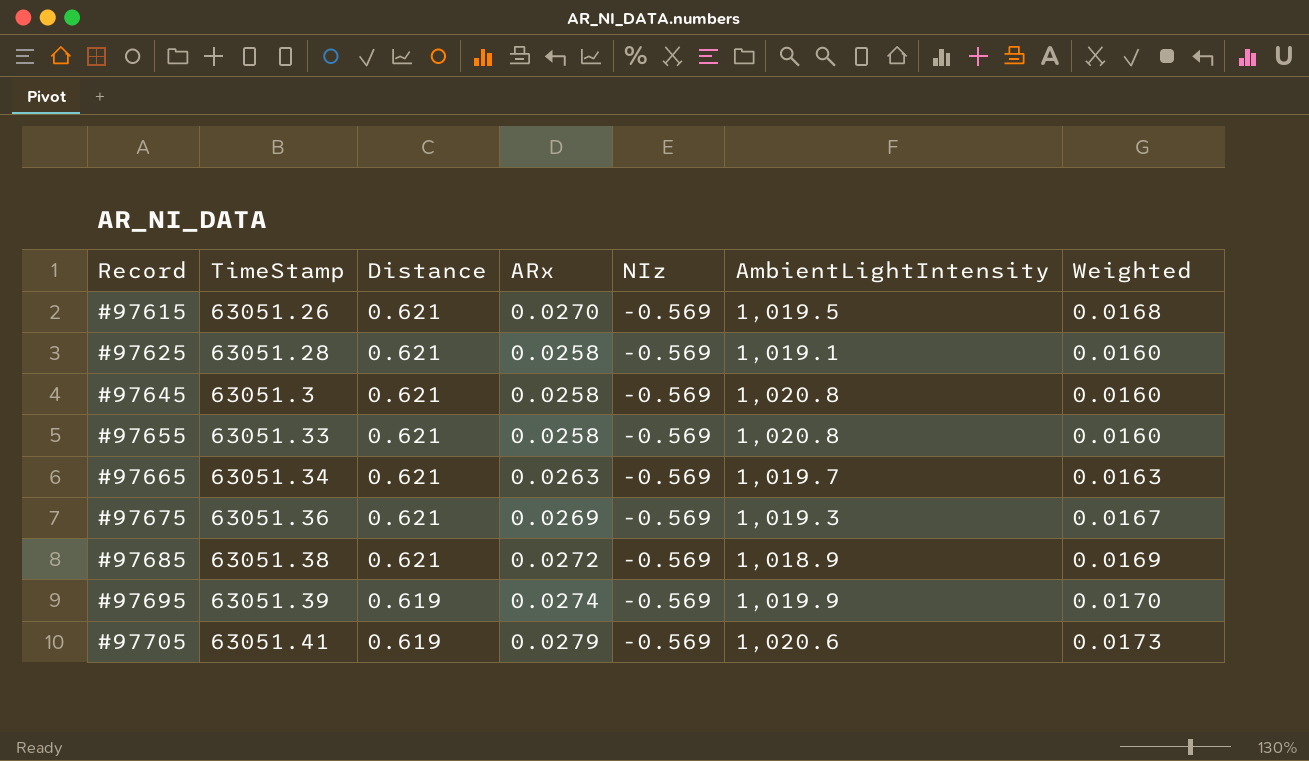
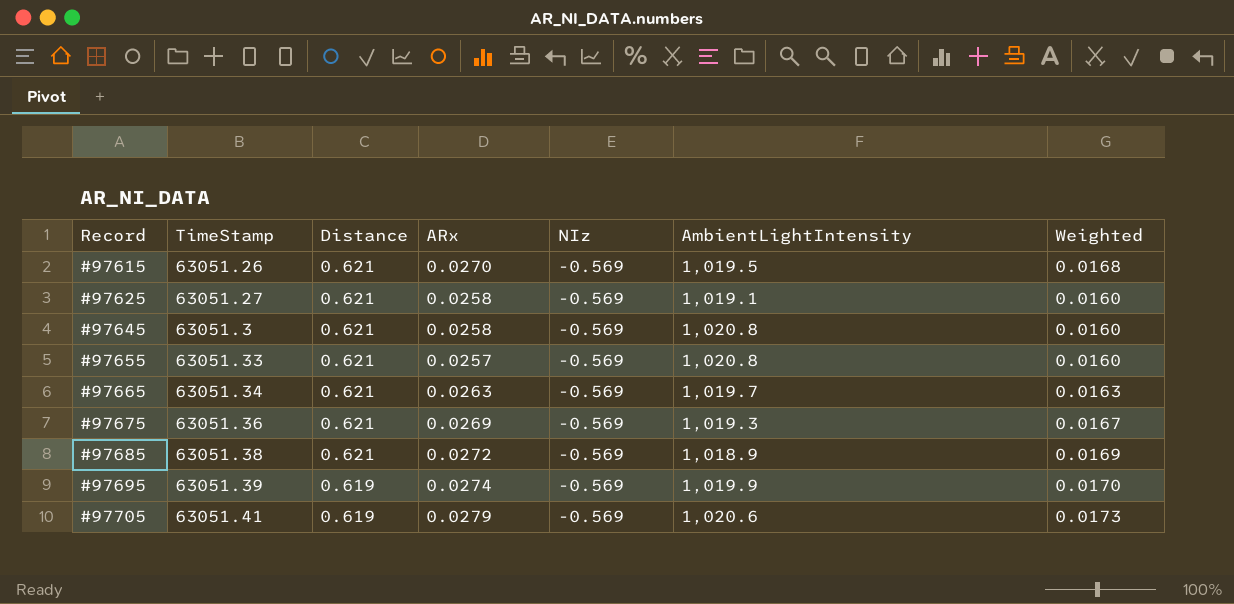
#97625 | TimeStamp: 63051.28 -> 63051.27
#97655 | ARx: 0.0258 -> 0.0257

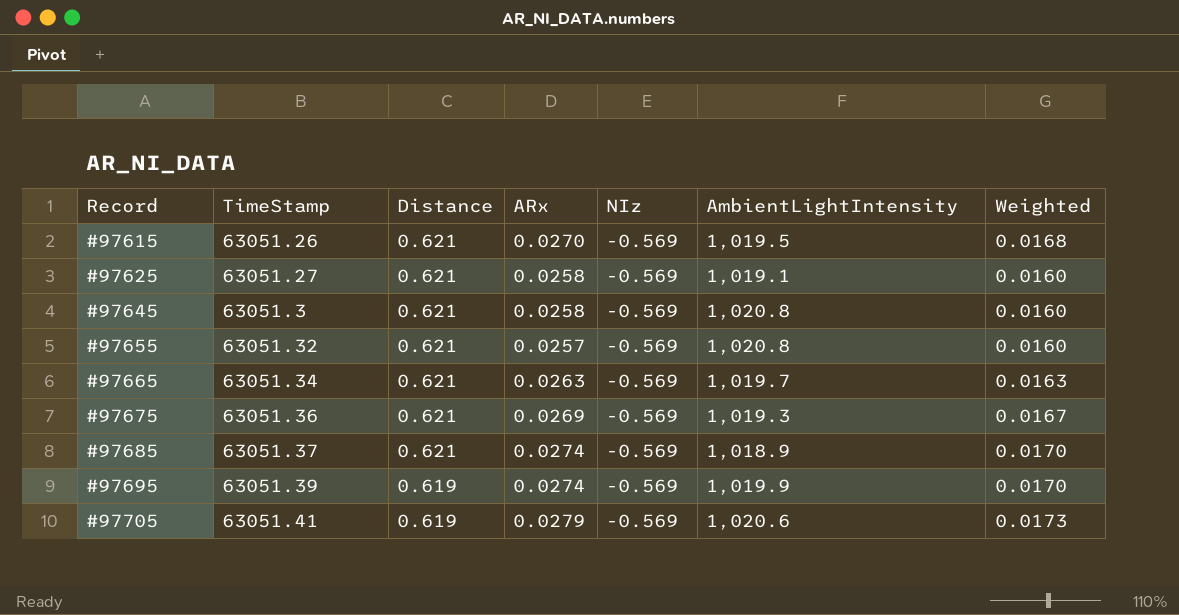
#97655 | TimeStamp: 63051.33 -> 63051.32
#97685 | TimeStamp: 63051.38 -> 63051.37
#97685 | ARx: 0.0272 -> 0.0274
#97685 | Weighted: 0.0169 -> 0.0170

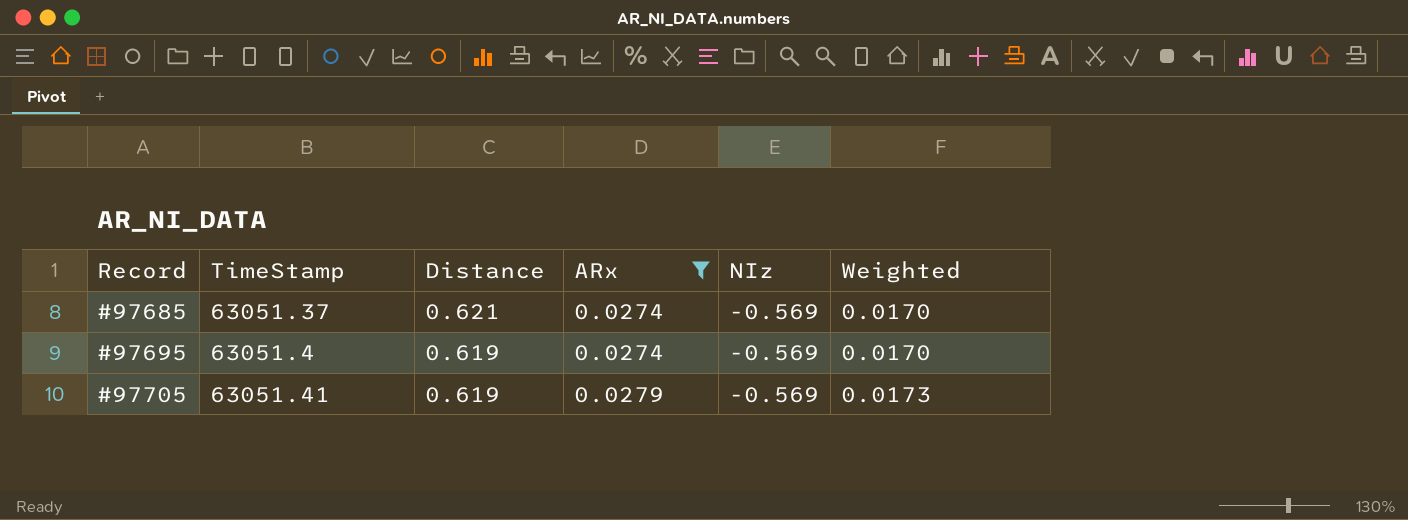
filter: none -> ARx >= 0.0274
column AmbientLightIntensity | position: 6 -> none
#97695 | TimeStamp: 63051.39 -> 63051.4

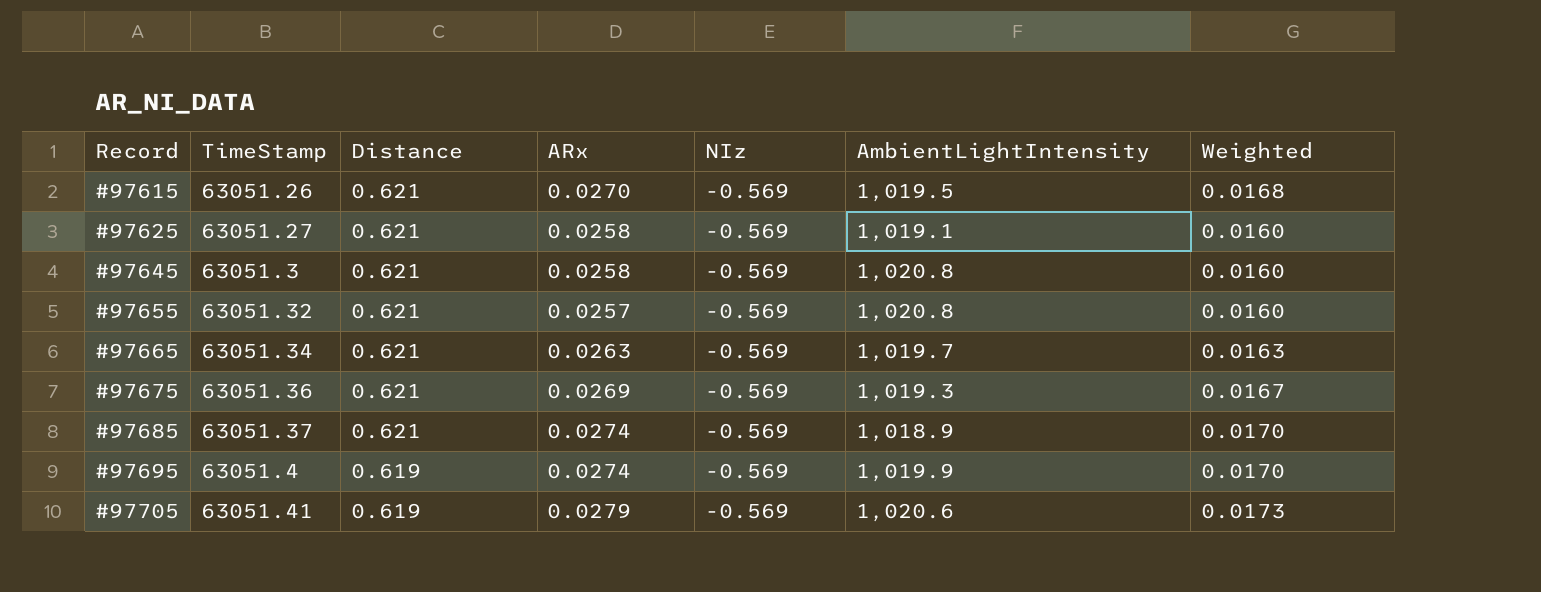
filter: ARx >= 0.0274 -> none
column AmbientLightIntensity | position: none -> 6

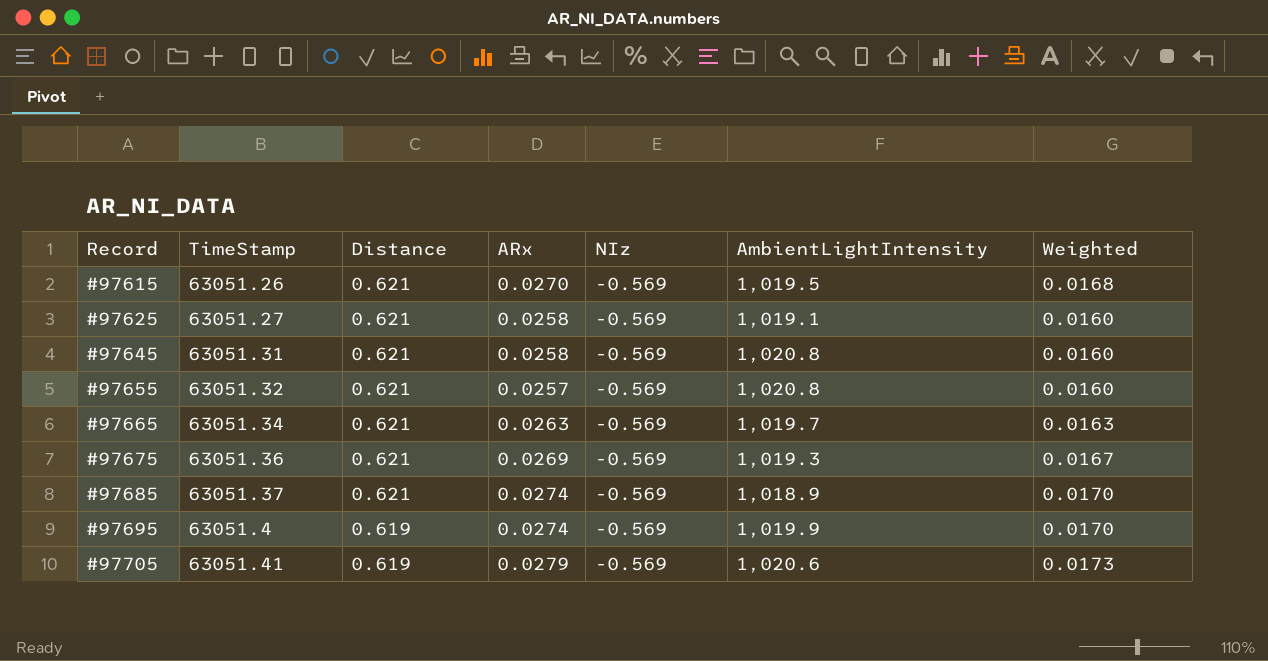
#97645 | TimeStamp: 63051.3 -> 63051.31

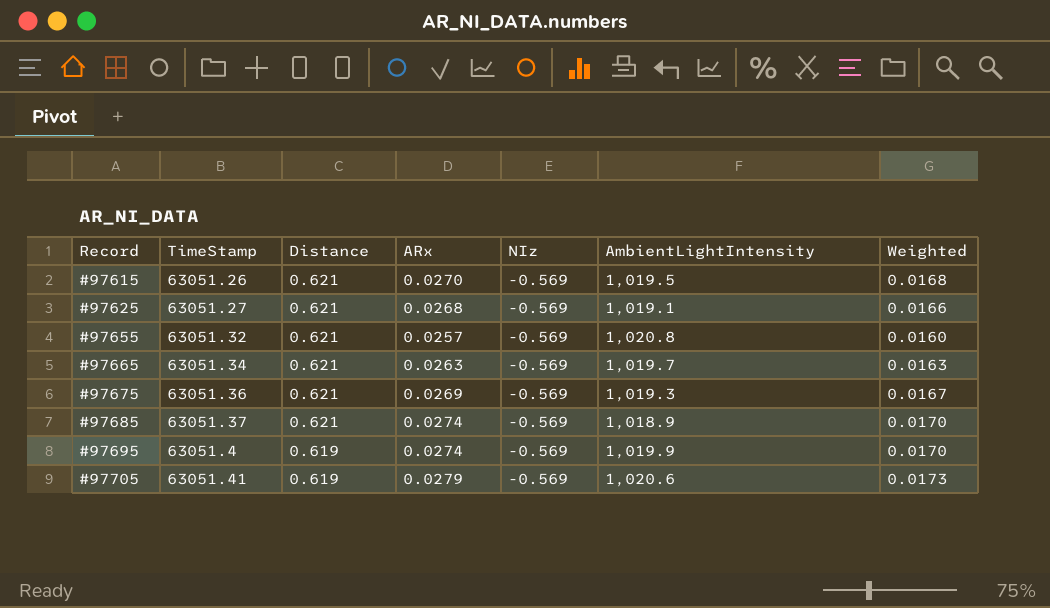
row #97645: 63051.31 | 0.621 | 0.0258 | -0.569 | 1,020.8 | 0.0160 -> none
#97625 | ARx: 0.0258 -> 0.0268
#97625 | Weighted: 0.0160 -> 0.0166

